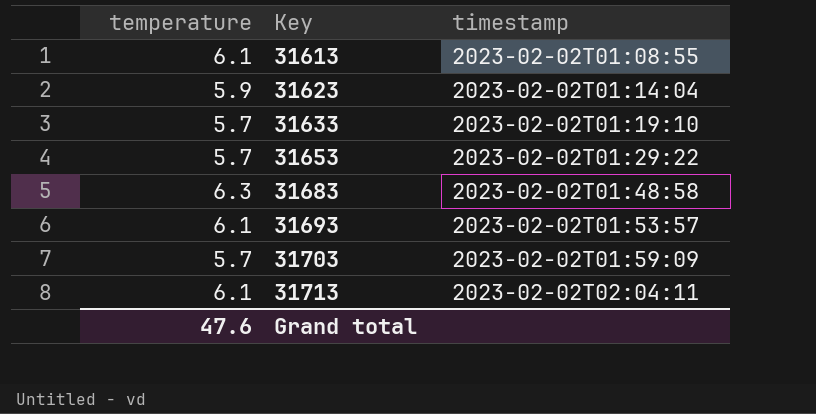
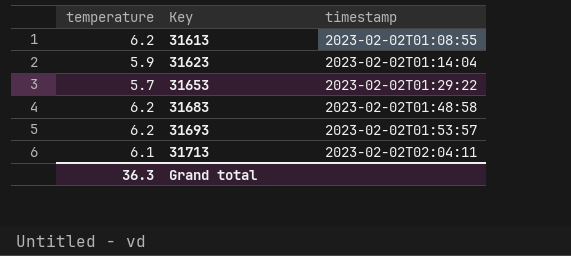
row 31633: 5.7 | 2023-02-02T01:19:10 -> none
row 31703: 5.7 | 2023-02-02T01:59:09 -> none
31613 | temperature: 6.1 -> 6.2
31683 | temperature: 6.3 -> 6.2
31693 | temperature: 6.1 -> 6.2
Grand total | temperature: 47.6 -> 36.3

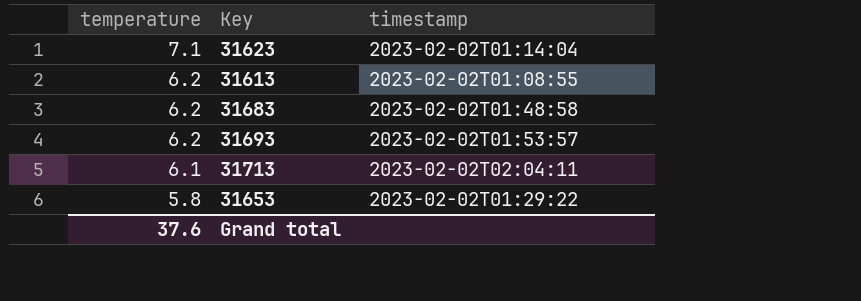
row order: Key ascending -> temperature descending
31623 | temperature: 5.9 -> 7.1
31653 | temperature: 5.7 -> 5.8
Grand total | temperature: 36.3 -> 37.6

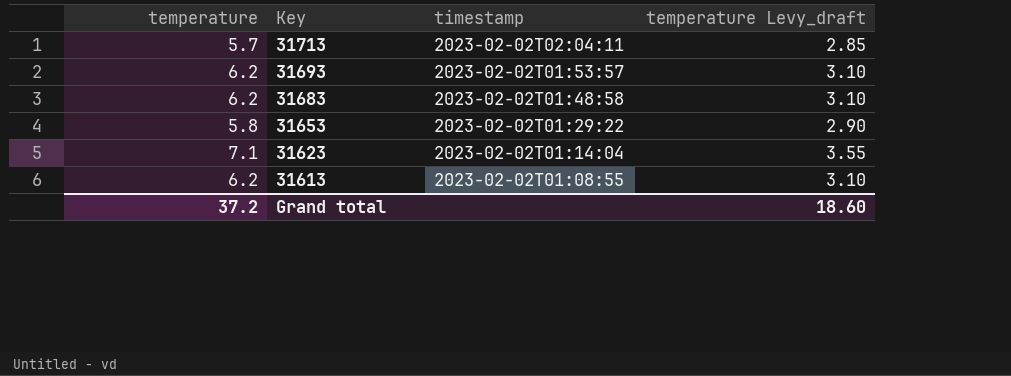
row order: temperature descending -> Key descending
column temperature Levy_draft | formula: none -> [temperature] * 0.5
31713 | temperature: 6.1 -> 5.7
Grand total | temperature: 37.6 -> 37.2

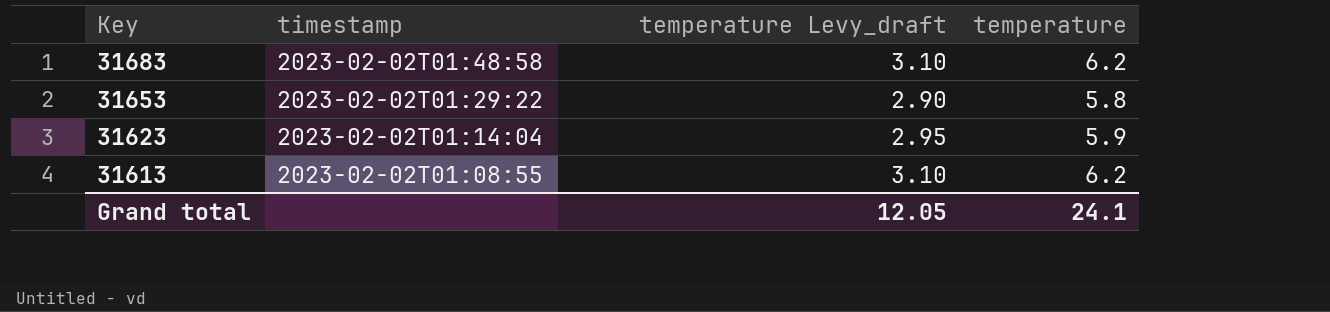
column temperature | position: 1 -> 4
row 31713: 5.7 | 2023-02-02T02:04:11 | 2.85 -> none
row 31693: 6.2 | 2023-02-02T01:53:57 | 3.10 -> none
31623 | temperature Levy_draft: 3.55 -> 2.95
31623 | temperature: 7.1 -> 5.9
Grand total | temperature Levy_draft: 18.60 -> 12.05
Grand total | temperature: 37.2 -> 24.1

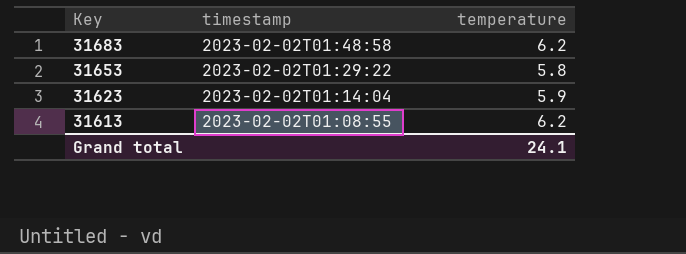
column temperature Levy_draft | formula: [temperature] * 0.5 -> none

